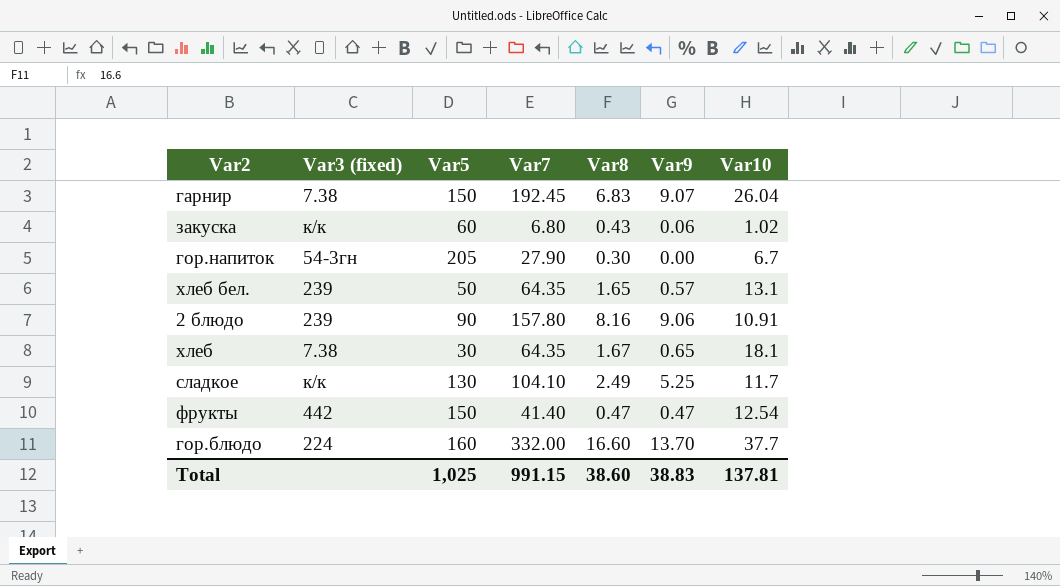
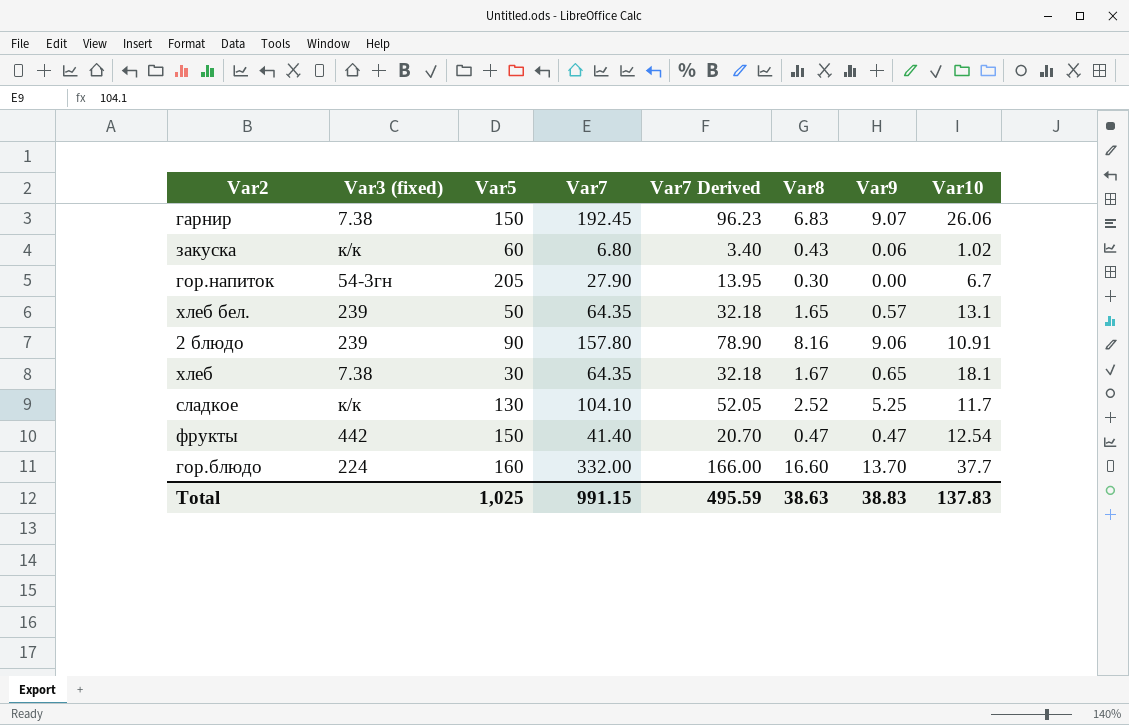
column Var7 Derived | formula: none -> [Var7] * 0.5
гарнир | Var10: 26.04 -> 26.06
сладкое | Var8: 2.49 -> 2.52
Total | Var8: 38.60 -> 38.63
Total | Var10: 137.81 -> 137.83

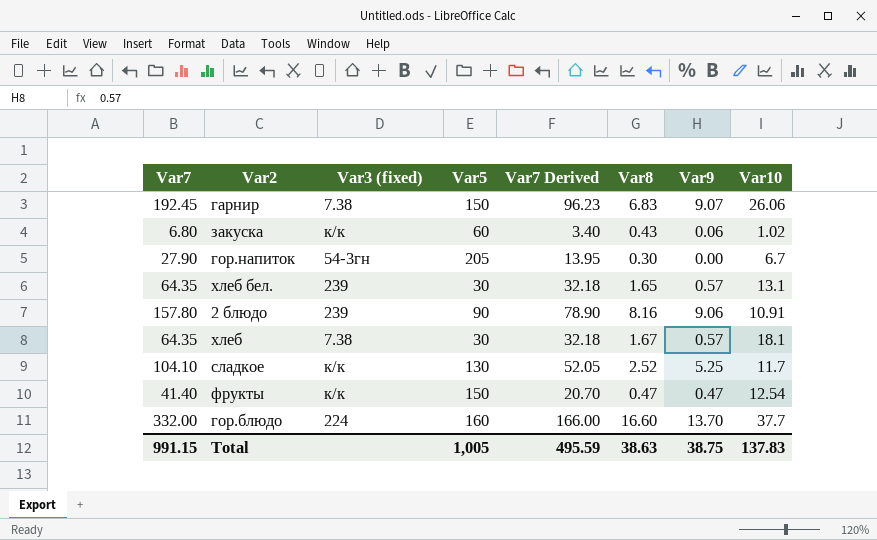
column Var7 | position: 4 -> 1
хлеб бел. | Var5: 50 -> 30
хлеб | Var9: 0.65 -> 0.57
фрукты | Var3 (fixed): 442 -> к/к
Total | Var5: 1,025 -> 1,005
Total | Var9: 38.83 -> 38.75

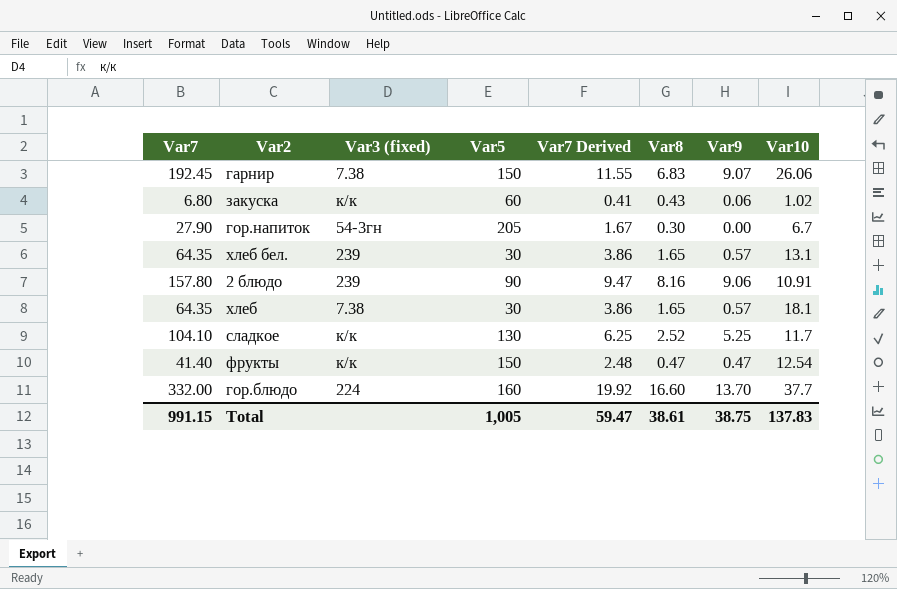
column Var7 Derived | formula: [Var7] * 0.5 -> [Var7] * 0.06
хлеб | Var8: 1.67 -> 1.65
Total | Var7 Derived: 495.59 -> 59.47
Total | Var8: 38.63 -> 38.61

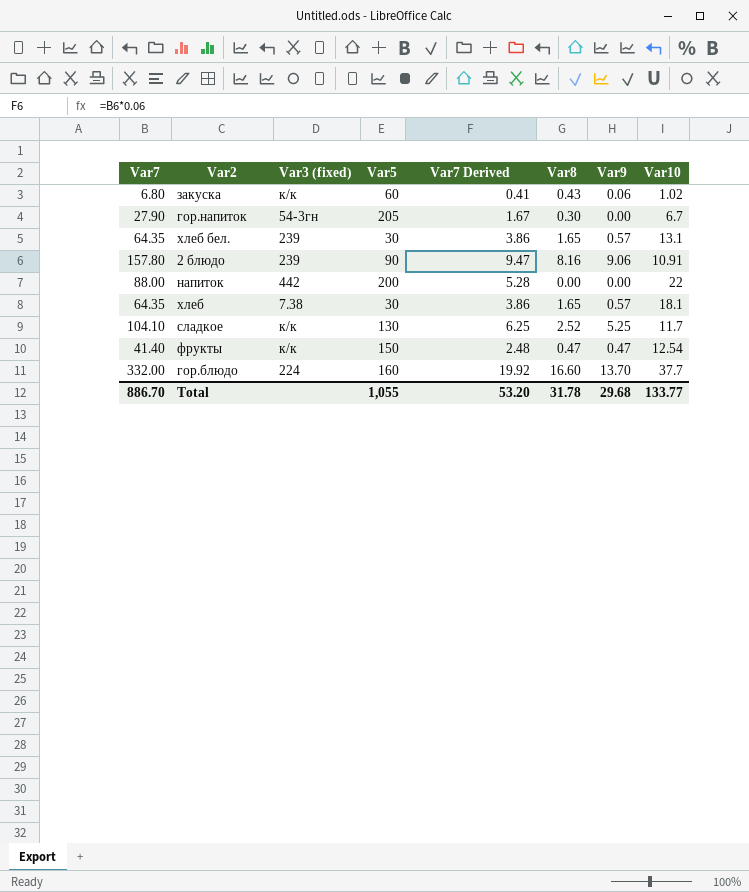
row гарнир: 192.45 | 7.38 | 150 | 11.55 | 6.83 | 9.07 | 26.06 -> none
row напиток: none -> 88.00 | 442 | 200 | 5.28 | 0.00 | 0.00 | 22
Total | Var7: 991.15 -> 886.70
Total | Var5: 1,005 -> 1,055
Total | Var7 Derived: 59.47 -> 53.20
Total | Var8: 38.61 -> 31.78
Total | Var9: 38.75 -> 29.68
Total | Var10: 137.83 -> 133.77

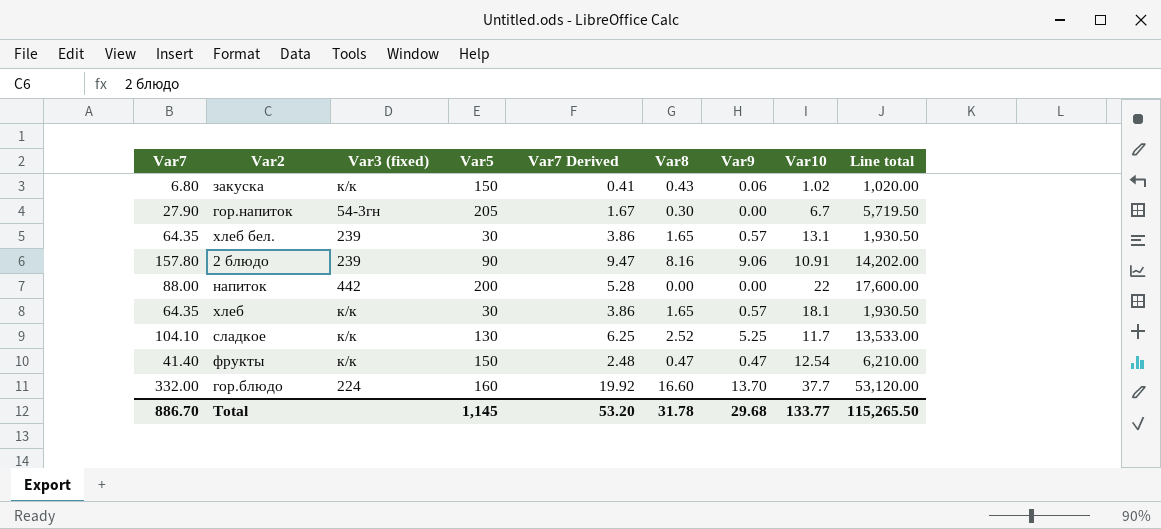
column Line total | formula: none -> [Var7] * [Var5]
закуска | Var5: 60 -> 150
хлеб | Var3 (fixed): 7.38 -> к/к
Total | Var5: 1,055 -> 1,145

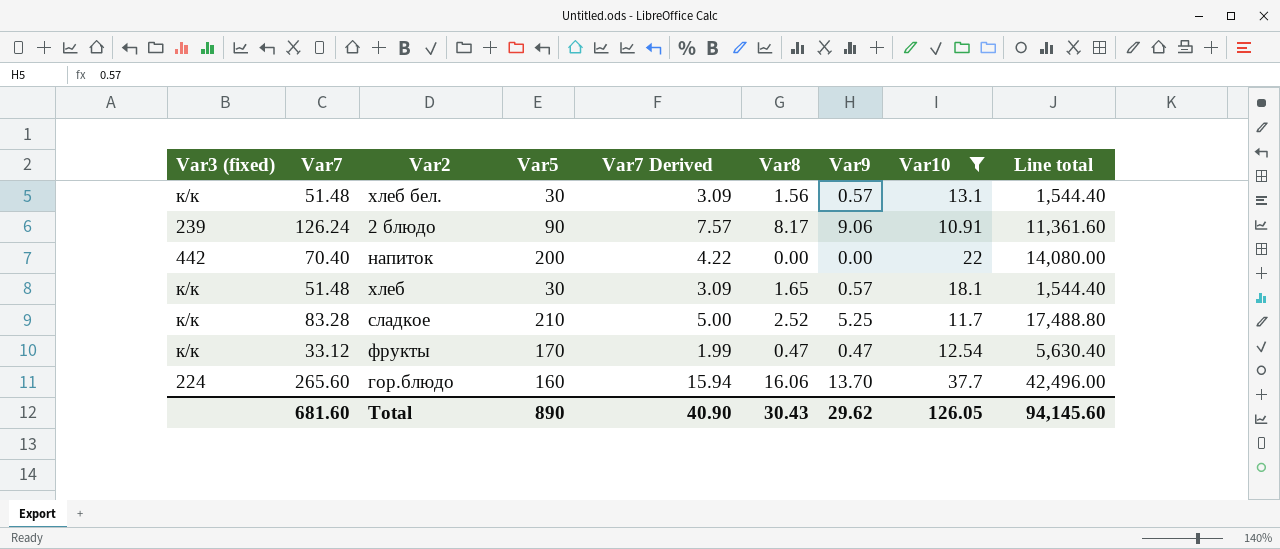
filter: none -> Var10 >= 10.91
column Var3 (fixed) | position: 3 -> 1
хлеб бел. | Var3 (fixed): 239 -> к/к
хлеб бел. | Var7: 64.35 -> 51.48
хлеб бел. | Var7 Derived: 3.86 -> 3.09
хлеб бел. | Var8: 1.65 -> 1.56
хлеб бел. | Line total: 1,930.50 -> 1,544.40
2 блюдо | Var7: 157.80 -> 126.24
2 блюдо | Var7 Derived: 9.47 -> 7.57
2 блюдо | Var8: 8.16 -> 8.17
2 блюдо | Line total: 14,202.00 -> 11,361.60
напиток | Var7: 88.00 -> 70.40
напиток | Var7 Derived: 5.28 -> 4.22
напиток | Line total: 17,600.00 -> 14,080.00
хлеб | Var7: 64.35 -> 51.48
хлеб | Var7 Derived: 3.86 -> 3.09
хлеб | Line total: 1,930.50 -> 1,544.40
сладкое | Var7: 104.10 -> 83.28
сладкое | Var5: 130 -> 210
сладкое | Var7 Derived: 6.25 -> 5.00
сладкое | Line total: 13,533.00 -> 17,488.80
фрукты | Var7: 41.40 -> 33.12
фрукты | Var5: 150 -> 170
фрукты | Var7 Derived: 2.48 -> 1.99
фрукты | Line total: 6,210.00 -> 5,630.40
гор.блюдо | Var7: 332.00 -> 265.60
гор.блюдо | Var7 Derived: 19.92 -> 15.94
гор.блюдо | Var8: 16.60 -> 16.06
гор.блюдо | Line total: 53,120.00 -> 42,496.00
Total | Var7: 886.70 -> 681.60
Total | Var5: 1,145 -> 890
Total | Var7 Derived: 53.20 -> 40.90
Total | Var8: 31.78 -> 30.43
Total | Var9: 29.68 -> 29.62
Total | Var10: 133.77 -> 126.05
Total | Line total: 115,265.50 -> 94,145.60

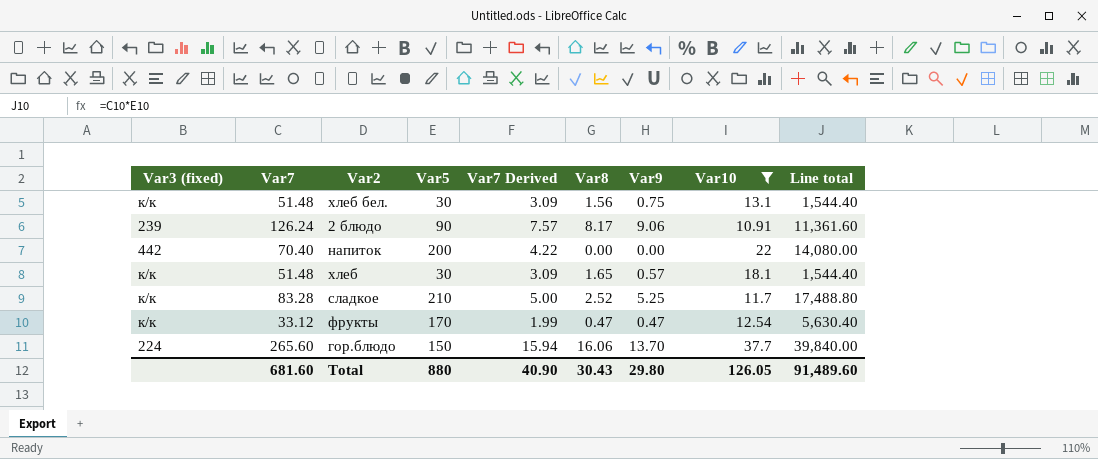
хлеб бел. | Var9: 0.57 -> 0.75
гор.блюдо | Var5: 160 -> 150
гор.блюдо | Line total: 42,496.00 -> 39,840.00
Total | Var5: 890 -> 880
Total | Var9: 29.62 -> 29.80
Total | Line total: 94,145.60 -> 91,489.60

